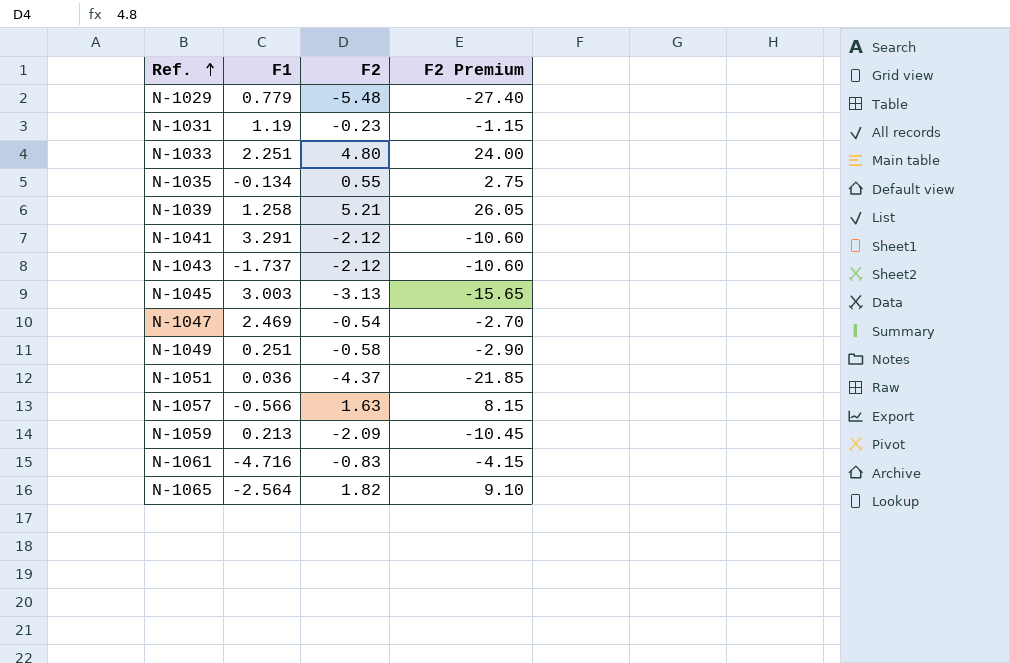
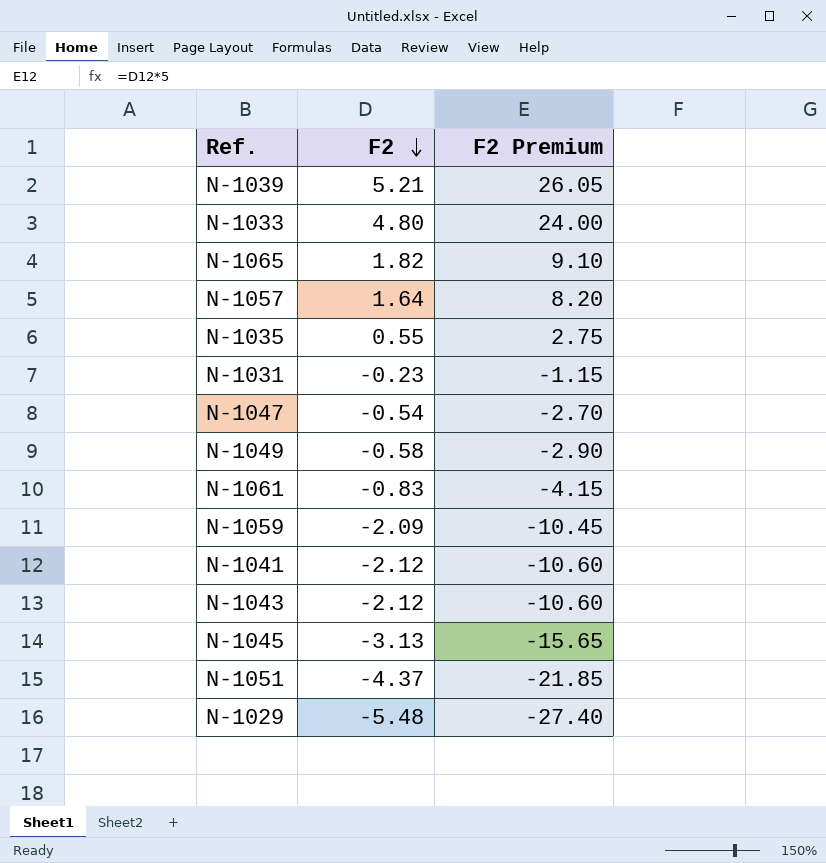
row order: Ref. ascending -> F2 descending
column F1 | position: 2 -> none
N-1057 | F2: 1.63 -> 1.64
N-1057 | F2 Premium: 8.15 -> 8.20

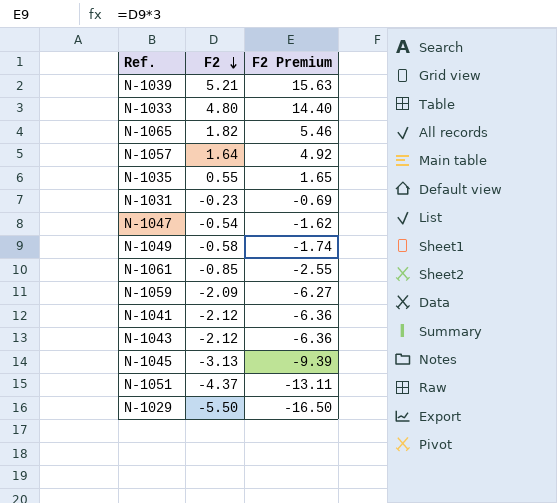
column F2 Premium | formula: [F2] * 5 -> [F2] * 3
N-1061 | F2: -0.83 -> -0.85
N-1029 | F2: -5.48 -> -5.50

